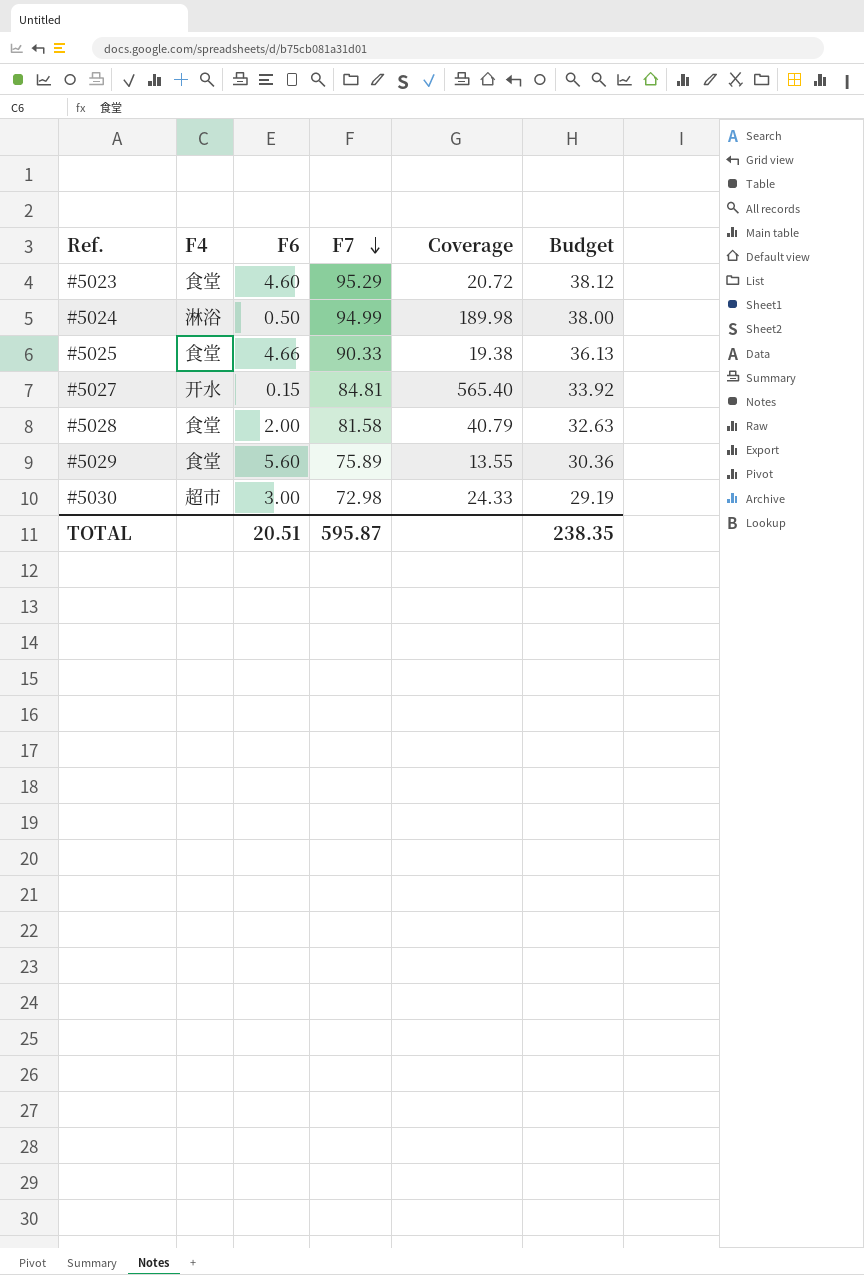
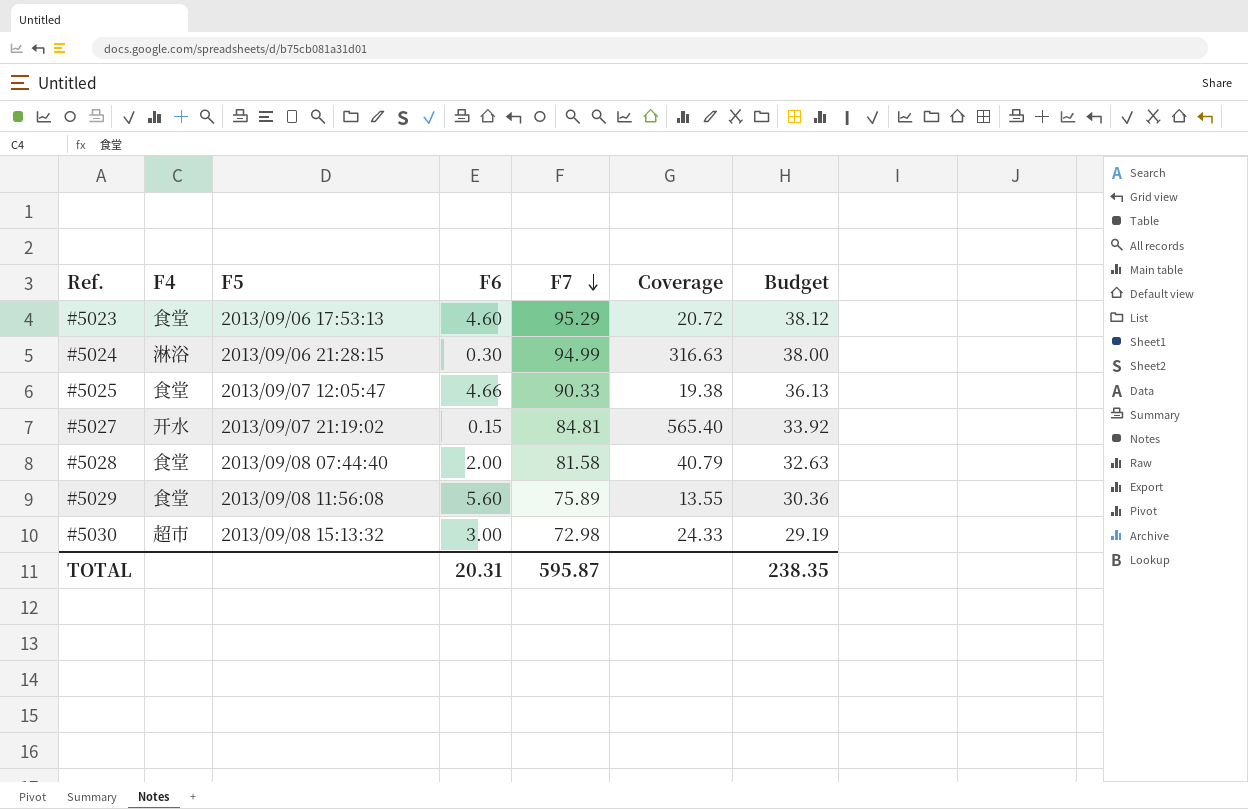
column F5 | position: none -> 3
#5024 | F6: 0.50 -> 0.30
#5024 | Coverage: 189.98 -> 316.63
TOTAL | F6: 20.51 -> 20.31

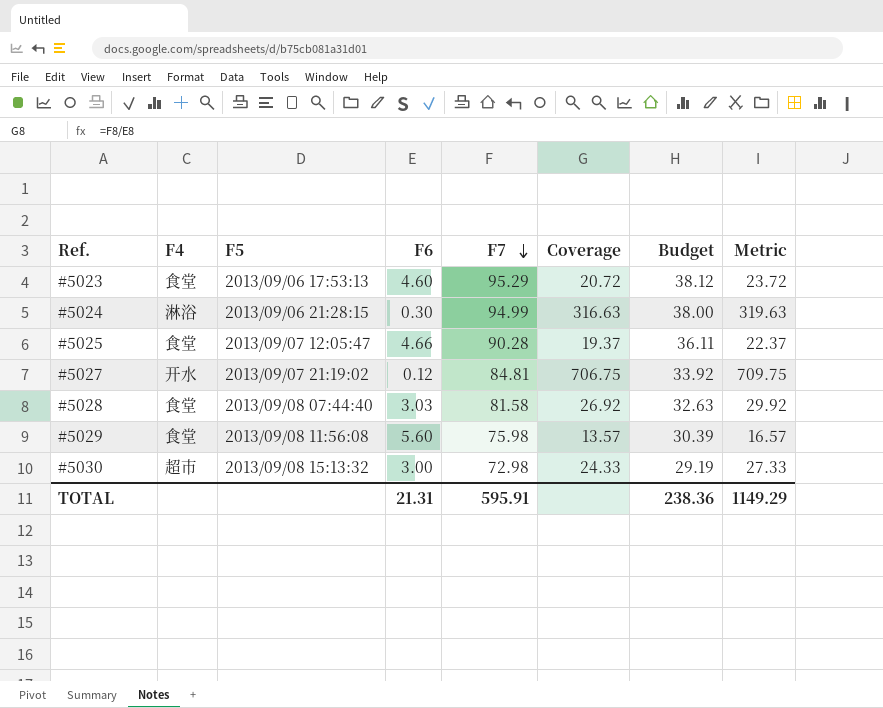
column Metric | formula: none -> [Coverage] + 3
#5025 | F7: 90.33 -> 90.28
#5025 | Coverage: 19.38 -> 19.37
#5025 | Budget: 36.13 -> 36.11
#5027 | F6: 0.15 -> 0.12
#5027 | Coverage: 565.40 -> 706.75
#5028 | F6: 2.00 -> 3.03
#5028 | Coverage: 40.79 -> 26.92
#5029 | F7: 75.89 -> 75.98
#5029 | Coverage: 13.55 -> 13.57
#5029 | Budget: 30.36 -> 30.39
TOTAL | F6: 20.31 -> 21.31
TOTAL | F7: 595.87 -> 595.91
TOTAL | Budget: 238.35 -> 238.36

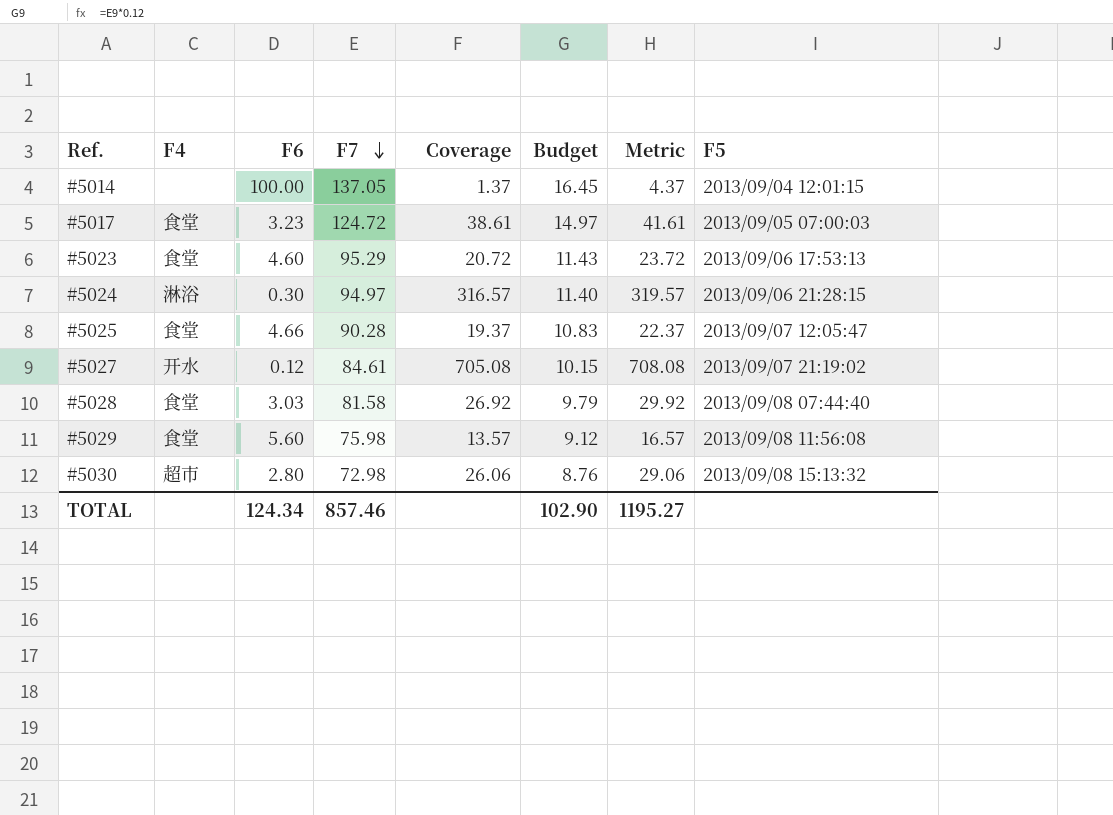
column Budget | formula: [F7] * 0.4 -> [F7] * 0.12
column F5 | position: 3 -> 8
row #5014: none -> none | 100.00 | 137.05 | 1.37 | 16.45 | 4.37 | 2013/09/04 12:01:15
row #5017: none -> 食堂 | 3.23 | 124.72 | 38.61 | 14.97 | 41.61 | 2013/09/05 07:00:03
#5024 | F7: 94.99 -> 94.97
#5024 | Coverage: 316.63 -> 316.57
#5024 | Metric: 319.63 -> 319.57
#5027 | F7: 84.81 -> 84.61
#5027 | Coverage: 706.75 -> 705.08
#5027 | Metric: 709.75 -> 708.08
#5030 | F6: 3.00 -> 2.80
#5030 | Coverage: 24.33 -> 26.06
#5030 | Metric: 27.33 -> 29.06
TOTAL | F6: 21.31 -> 124.34
TOTAL | F7: 595.91 -> 857.46
TOTAL | Budget: 238.36 -> 102.90
TOTAL | Metric: 1149.29 -> 1195.27

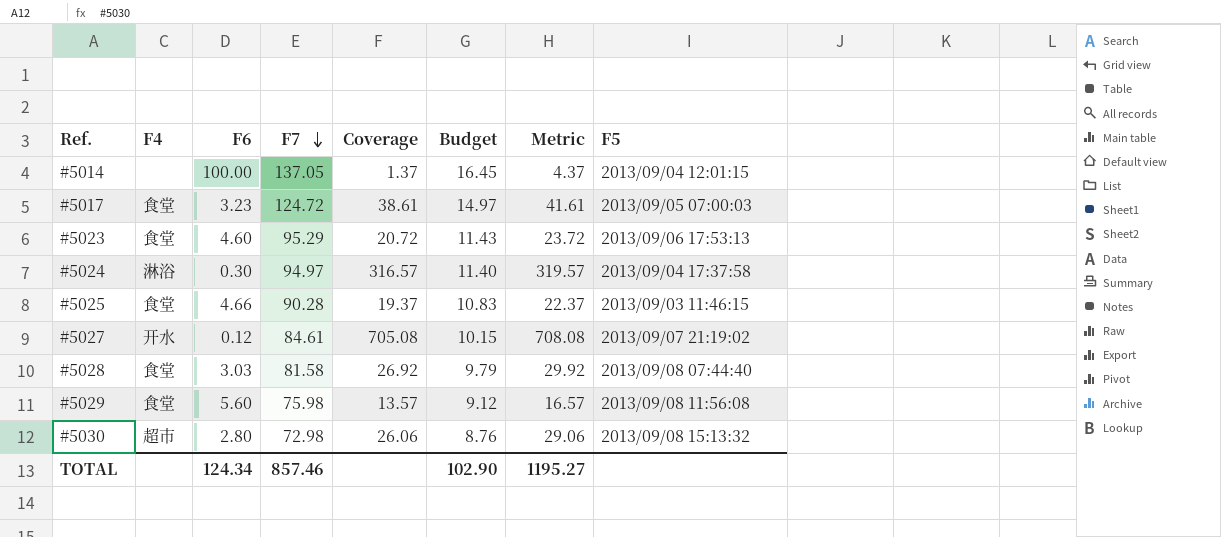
#5024 | F5: 2013/09/06 21:28:15 -> 2013/09/04 17:37:58
#5025 | F5: 2013/09/07 12:05:47 -> 2013/09/03 11:46:15

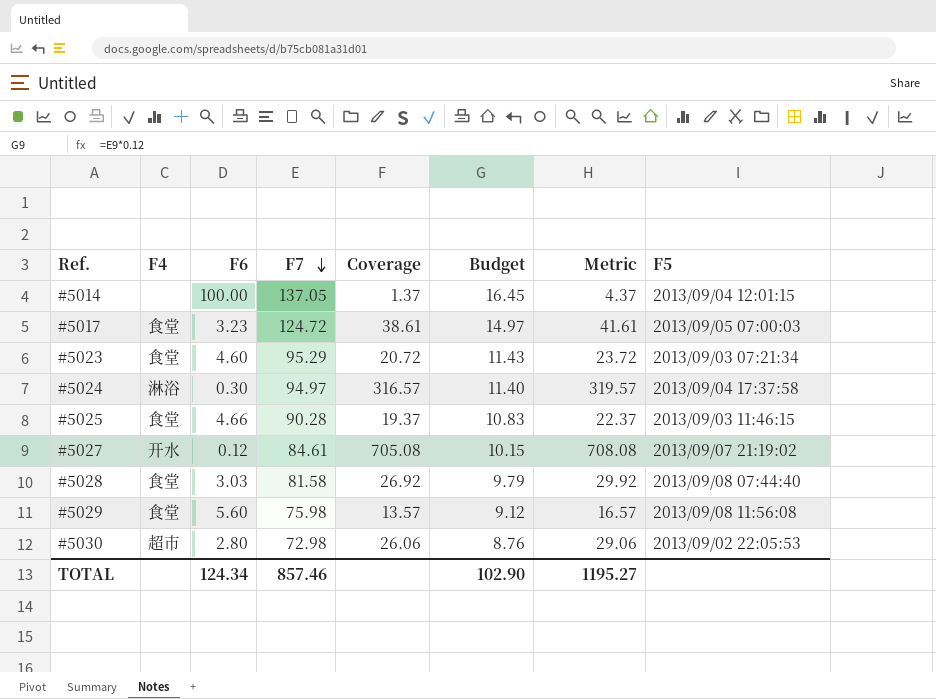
#5023 | F5: 2013/09/06 17:53:13 -> 2013/09/03 07:21:34
#5030 | F5: 2013/09/08 15:13:32 -> 2013/09/02 22:05:53

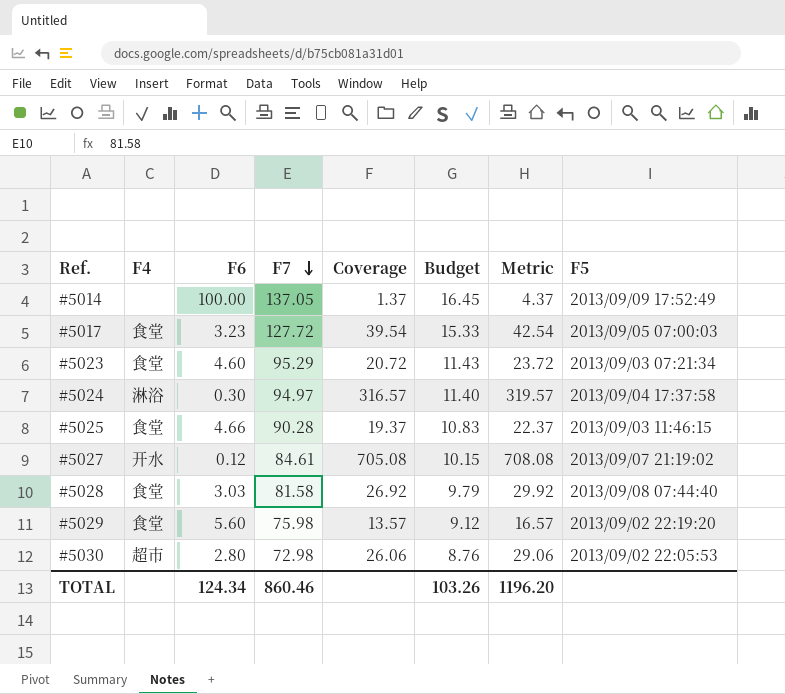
#5014 | F5: 2013/09/04 12:01:15 -> 2013/09/09 17:52:49
#5017 | F7: 124.72 -> 127.72
#5017 | Coverage: 38.61 -> 39.54
#5017 | Budget: 14.97 -> 15.33
#5017 | Metric: 41.61 -> 42.54
#5029 | F5: 2013/09/08 11:56:08 -> 2013/09/02 22:19:20
TOTAL | F7: 857.46 -> 860.46
TOTAL | Budget: 102.90 -> 103.26
TOTAL | Metric: 1195.27 -> 1196.20

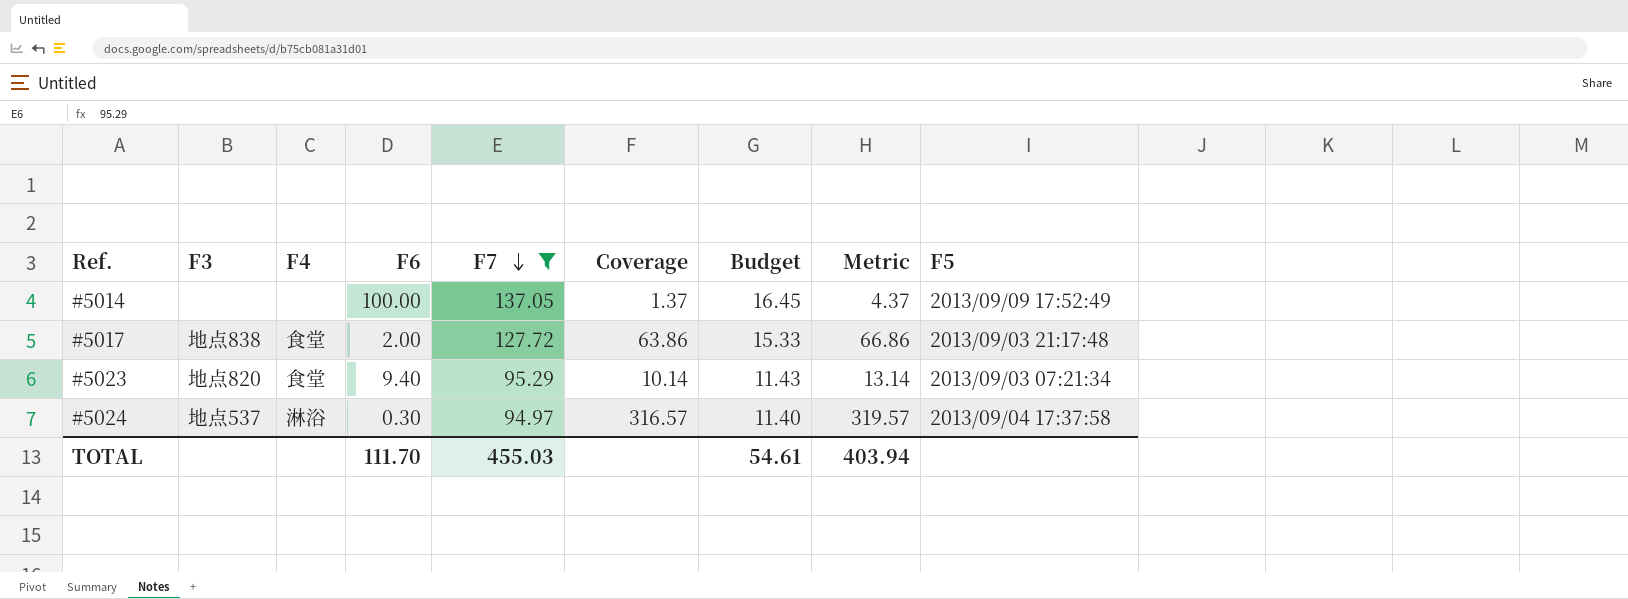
filter: none -> F7 >= 94.97
column F3 | position: none -> 2
#5017 | F6: 3.23 -> 2.00
#5017 | Coverage: 39.54 -> 63.86
#5017 | Metric: 42.54 -> 66.86
#5017 | F5: 2013/09/05 07:00:03 -> 2013/09/03 21:17:48
#5023 | F6: 4.60 -> 9.40
#5023 | Coverage: 20.72 -> 10.14
#5023 | Metric: 23.72 -> 13.14
TOTAL | F6: 124.34 -> 111.70
TOTAL | F7: 860.46 -> 455.03
TOTAL | Budget: 103.26 -> 54.61
TOTAL | Metric: 1196.20 -> 403.94

